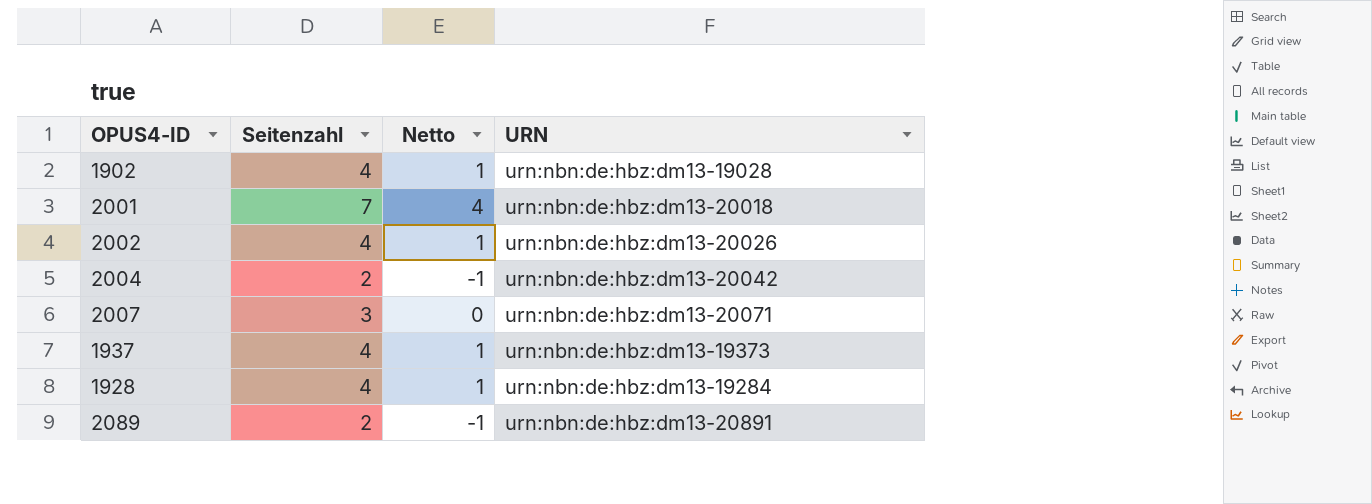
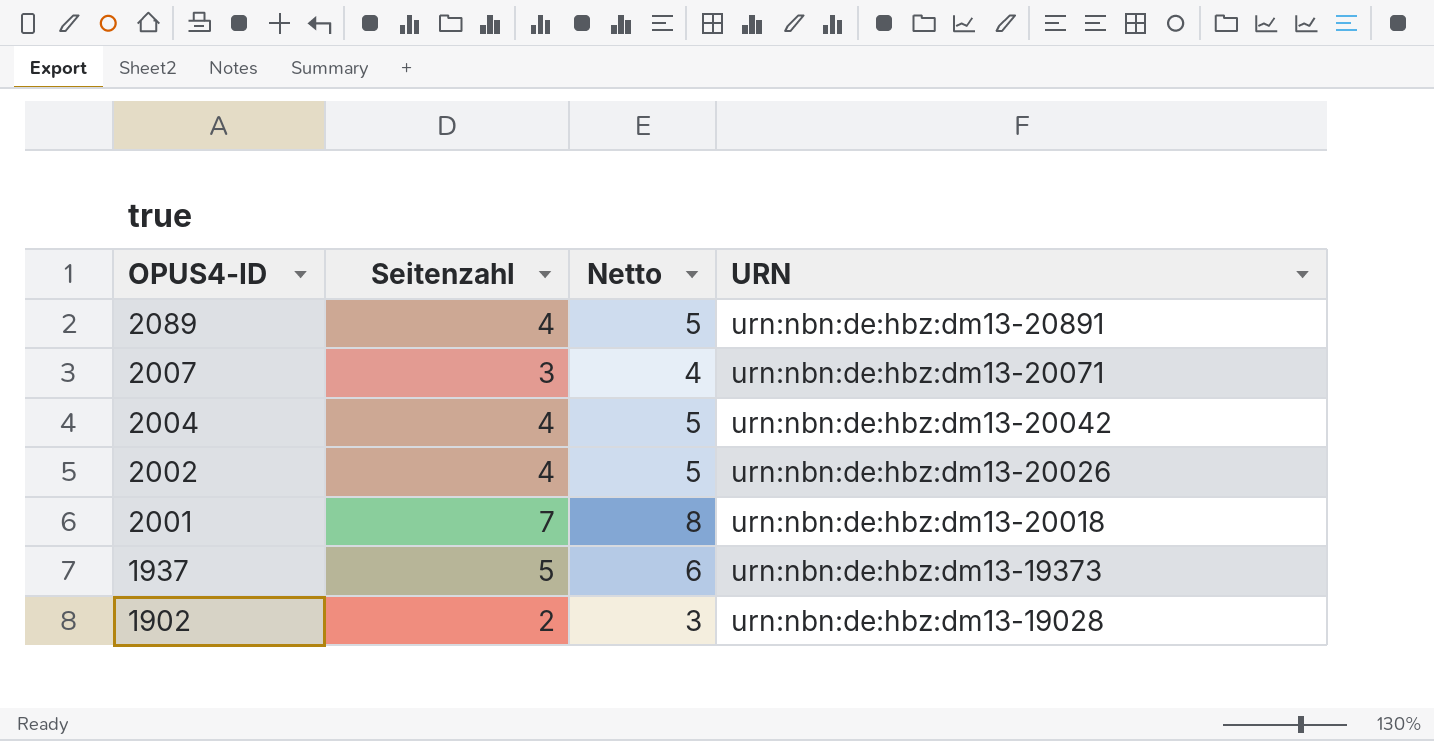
row order: none -> OPUS4-ID descending
column Netto | formula: [Seitenzahl] - 3 -> [Seitenzahl] + 1
row 1928: 4 | 1 | urn:nbn:de:hbz:dm13-19284 -> none
2089 | Seitenzahl: 2 -> 4
2004 | Seitenzahl: 2 -> 4
1937 | Seitenzahl: 4 -> 5
1902 | Seitenzahl: 4 -> 2

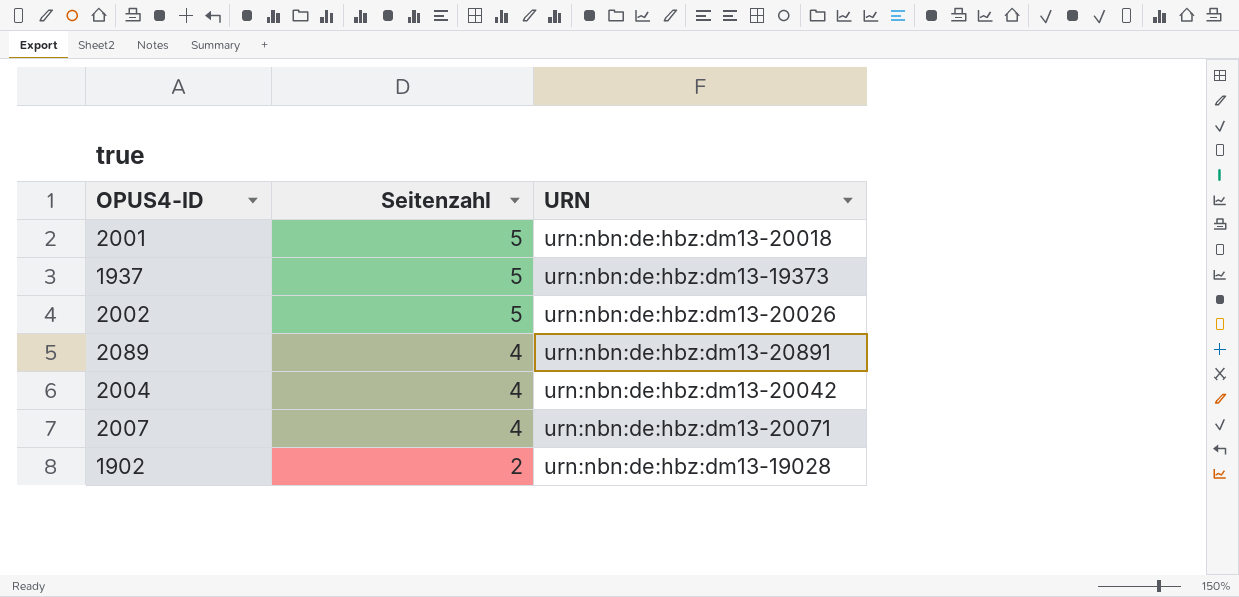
row order: OPUS4-ID descending -> Seitenzahl descending
column Netto | formula: [Seitenzahl] + 1 -> none
2001 | Seitenzahl: 7 -> 5
2002 | Seitenzahl: 4 -> 5
2007 | Seitenzahl: 3 -> 4

